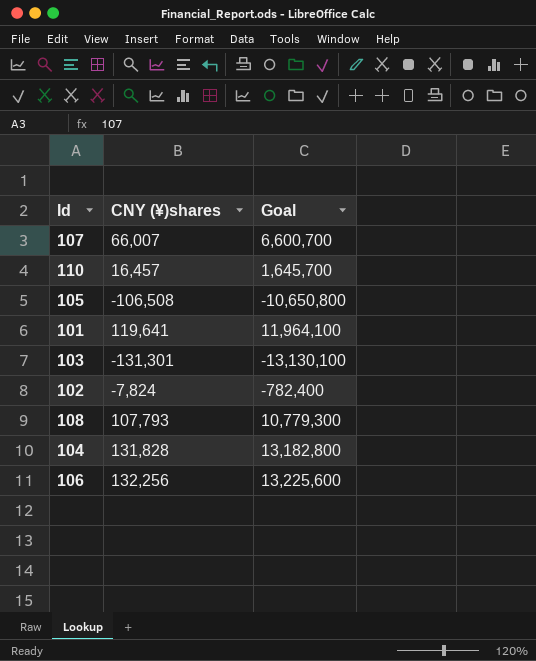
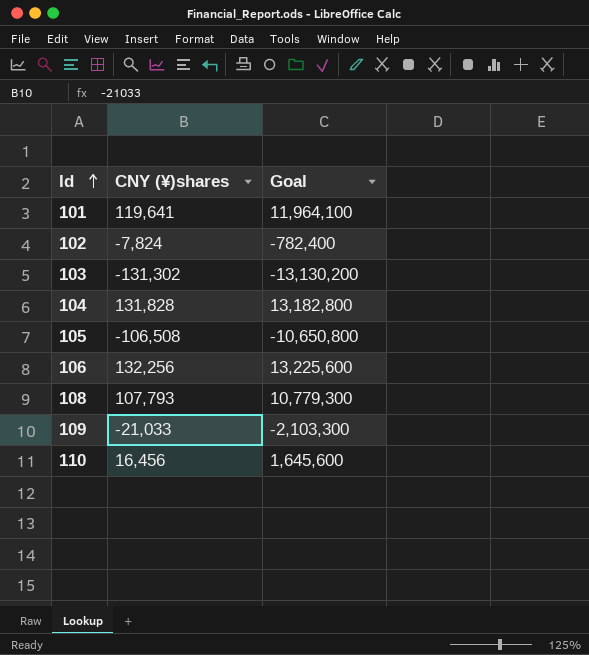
row order: none -> Id ascending
row 107: 66,007 | 6,600,700 -> none
103 | CNY (¥)shares: -131,301 -> -131,302
103 | Goal: -13,130,100 -> -13,130,200
row 109: none -> -21,033 | -2,103,300
110 | CNY (¥)shares: 16,457 -> 16,456
110 | Goal: 1,645,700 -> 1,645,600

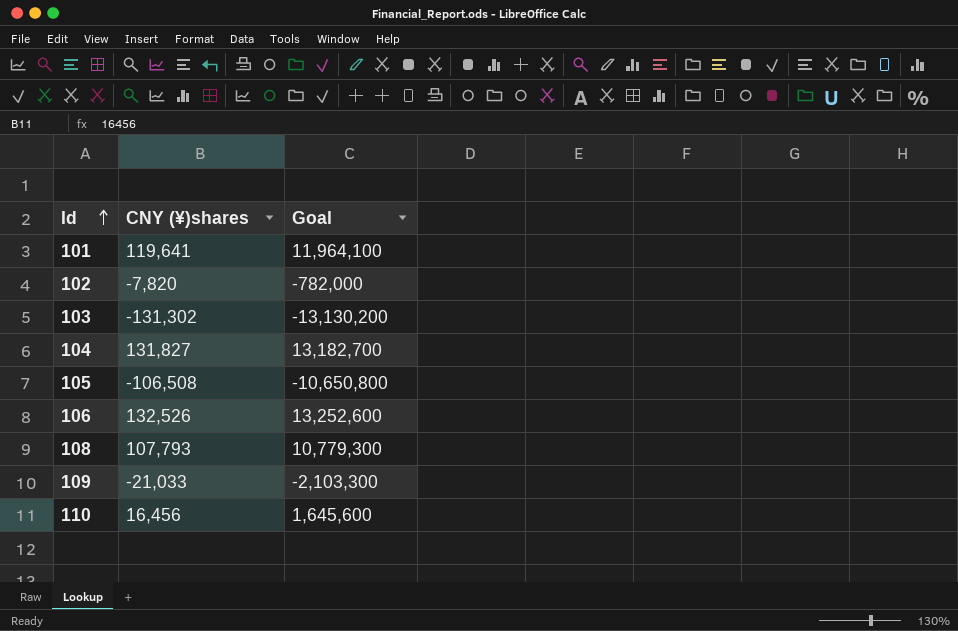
102 | CNY (¥)shares: -7,824 -> -7,820
102 | Goal: -782,400 -> -782,000
104 | CNY (¥)shares: 131,828 -> 131,827
104 | Goal: 13,182,800 -> 13,182,700
106 | CNY (¥)shares: 132,256 -> 132,526
106 | Goal: 13,225,600 -> 13,252,600

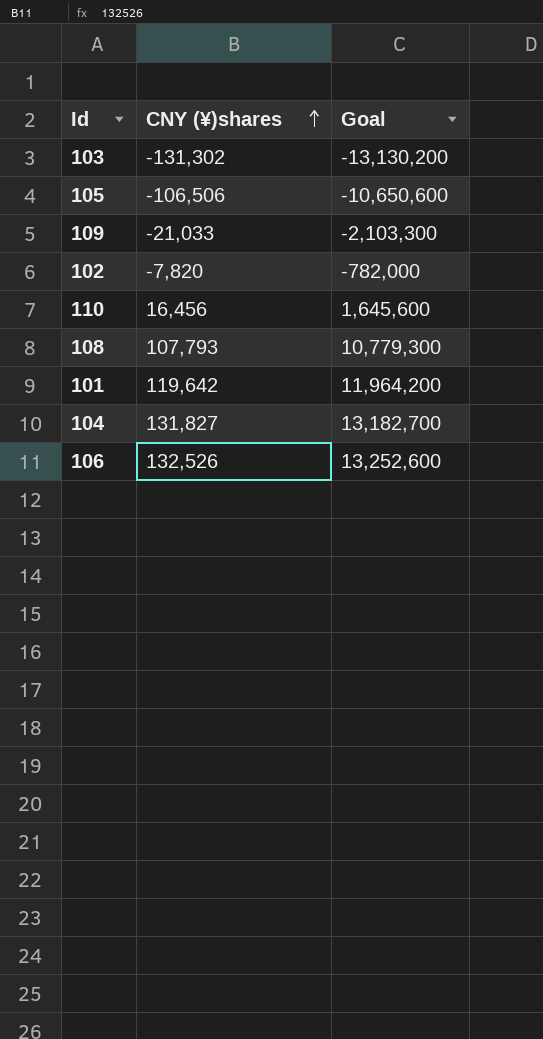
row order: Id ascending -> CNY (¥)shares ascending
105 | CNY (¥)shares: -106,508 -> -106,506
105 | Goal: -10,650,800 -> -10,650,600
101 | CNY (¥)shares: 119,641 -> 119,642
101 | Goal: 11,964,100 -> 11,964,200

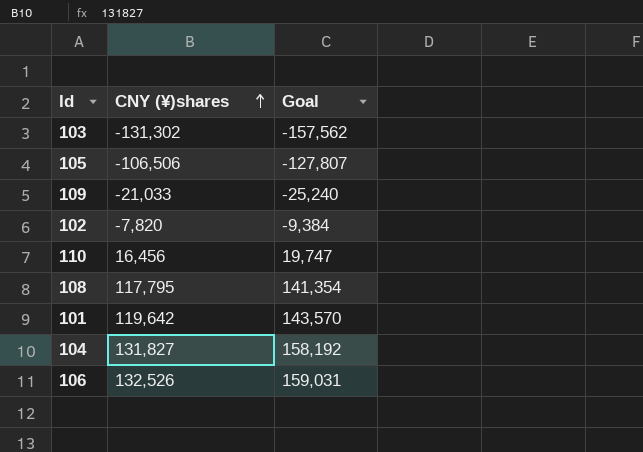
column Goal | formula: [CNY (¥)shares] * 100 -> [CNY (¥)shares] * 1.2
108 | CNY (¥)shares: 107,793 -> 117,795

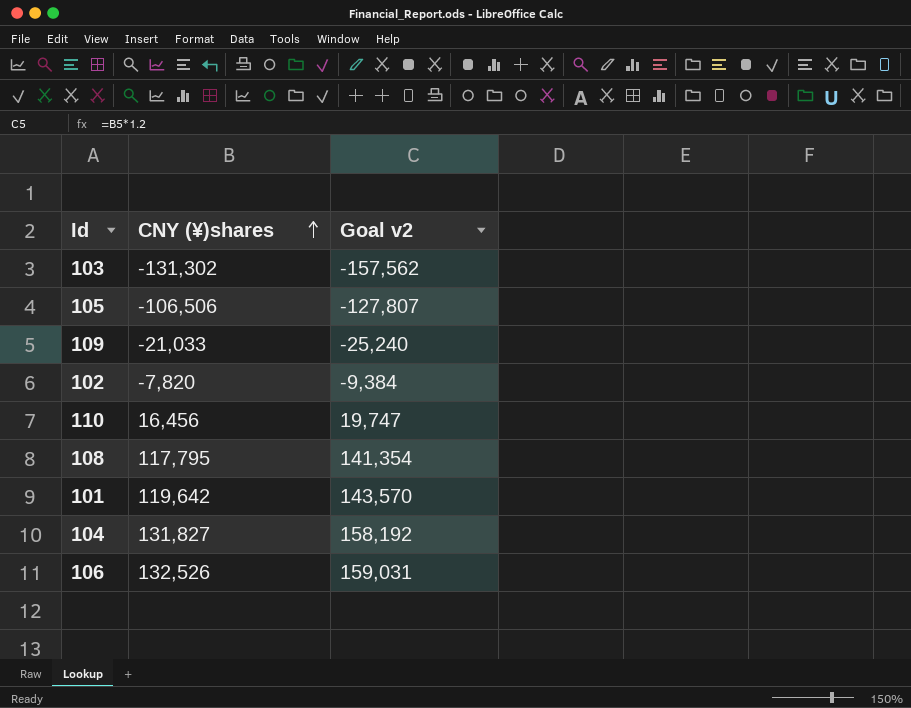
column name: Goal -> Goal v2

